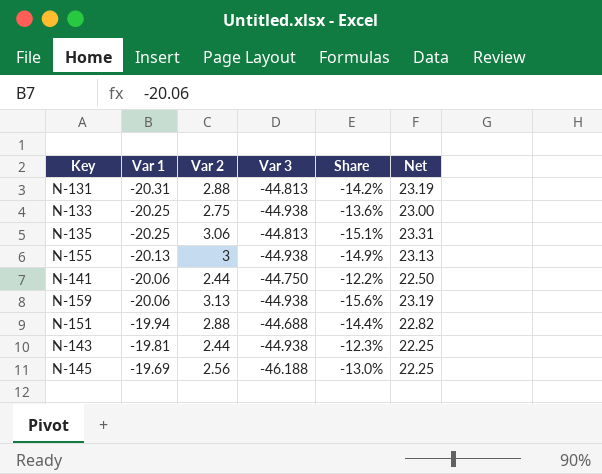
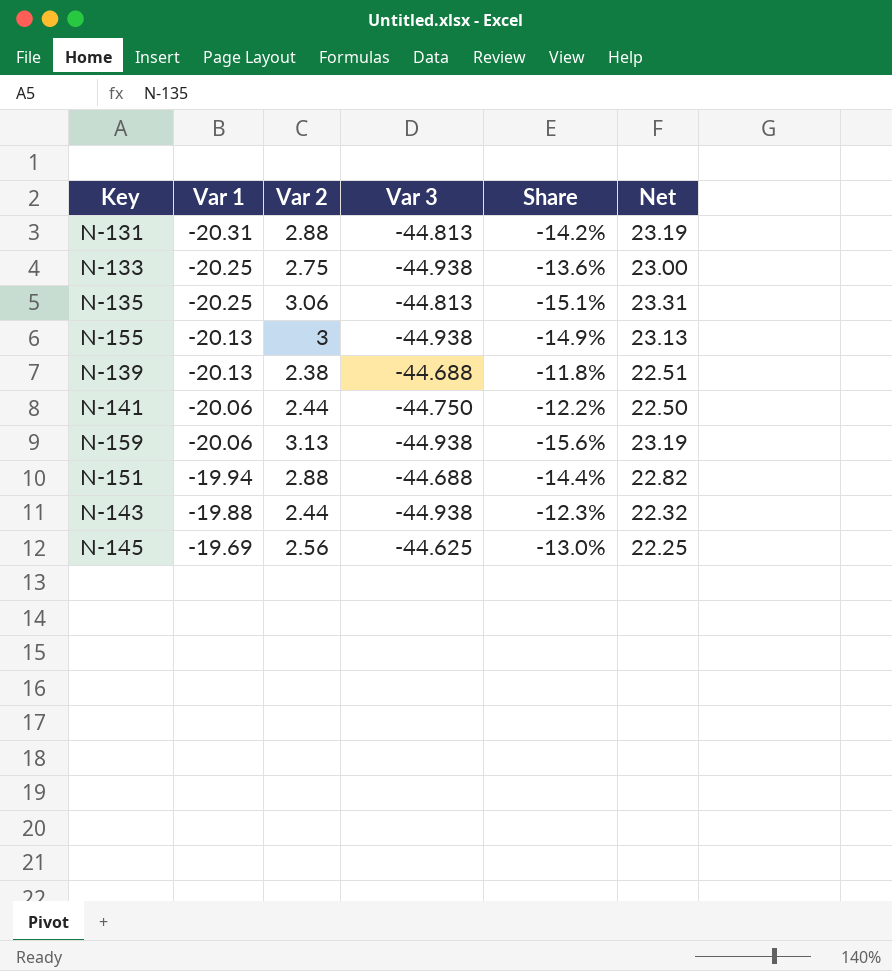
row N-139: none -> -20.13 | 2.38 | -44.688 | -11.8% | 22.51
N-143 | Var 1: -19.81 -> -19.88
N-143 | Net: 22.25 -> 22.32
N-145 | Var 3: -46.188 -> -44.625

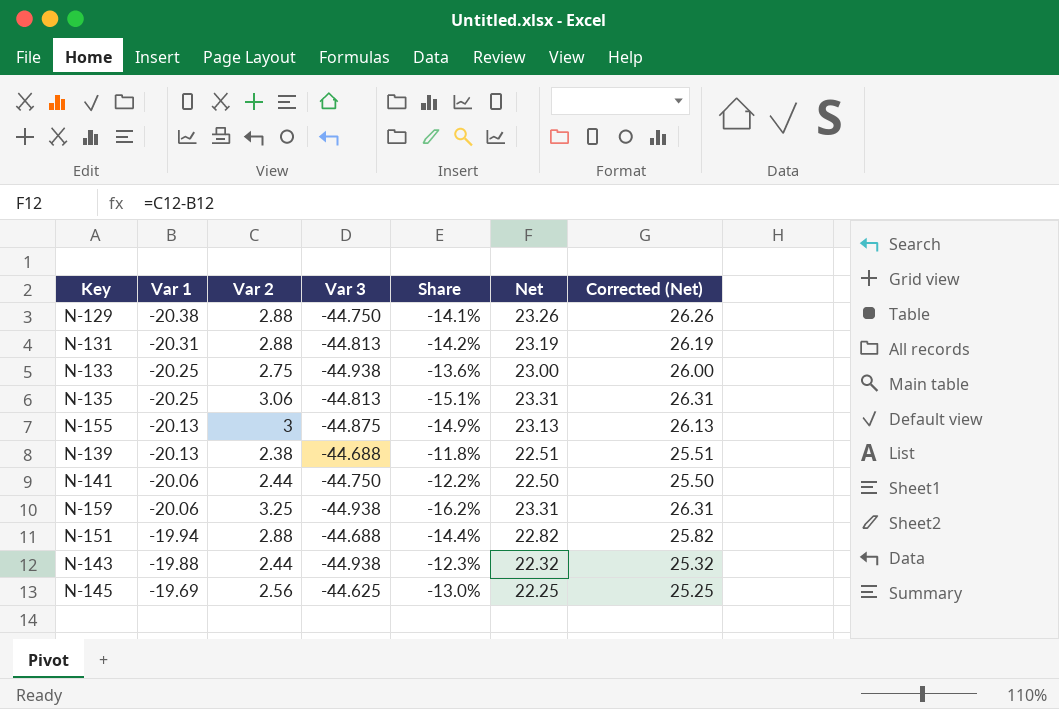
column Corrected (Net) | formula: none -> [Net] + 3
row N-129: none -> -20.38 | 2.88 | -44.750 | -14.1% | 23.26 | 26.26
N-155 | Var 3: -44.938 -> -44.875
N-159 | Var 2: 3.13 -> 3.25
N-159 | Share: -15.6% -> -16.2%
N-159 | Net: 23.19 -> 23.31

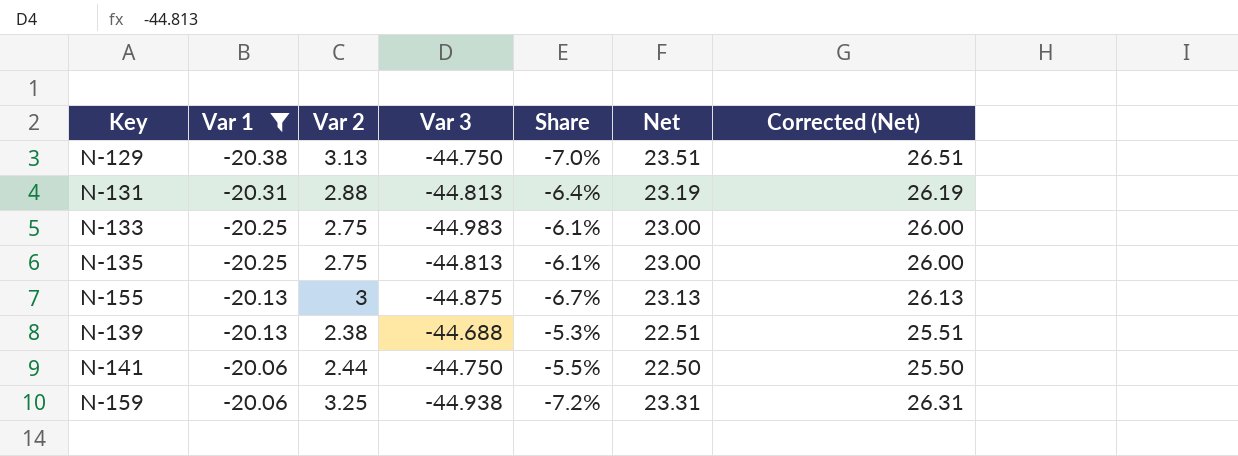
filter: none -> Var 1 <= -20.06
column Share | formula: [Var 2] / [Var 1] -> [Var 2] / [Var 3]
N-129 | Var 2: 2.88 -> 3.13
N-129 | Net: 23.26 -> 23.51
N-129 | Corrected (Net): 26.26 -> 26.51
N-133 | Var 3: -44.938 -> -44.983
N-135 | Var 2: 3.06 -> 2.75
N-135 | Net: 23.31 -> 23.00
N-135 | Corrected (Net): 26.31 -> 26.00

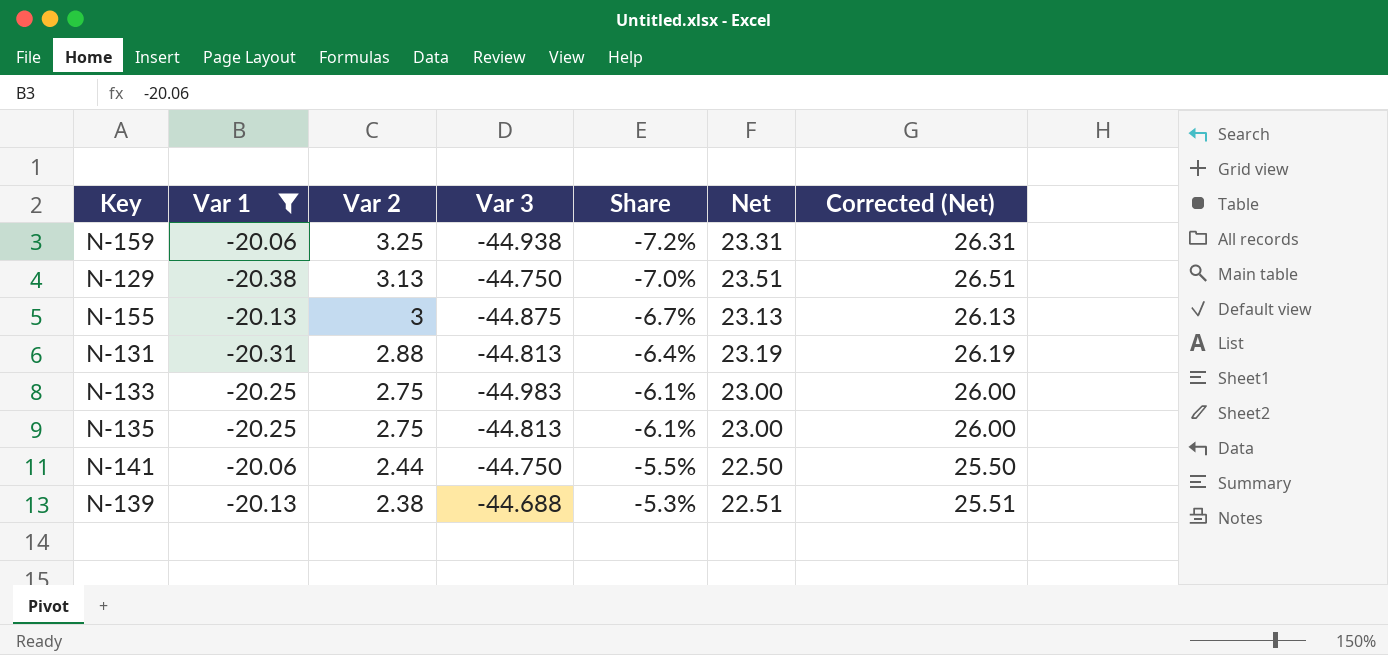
row order: Var 1 ascending -> Var 2 descending

